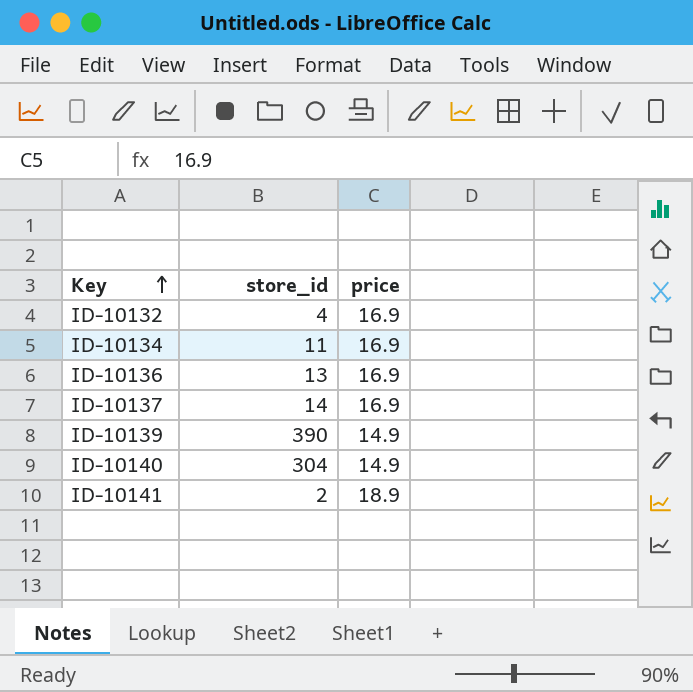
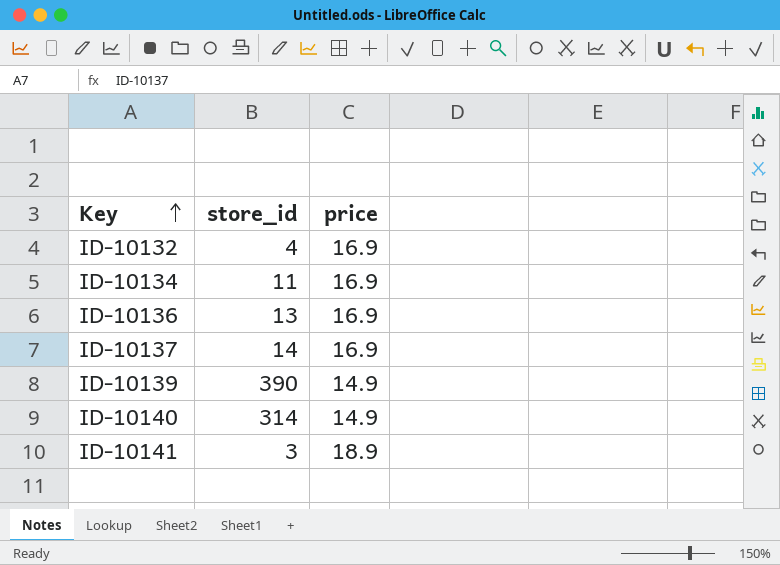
ID-10140 | store_id: 304 -> 314
ID-10141 | store_id: 2 -> 3

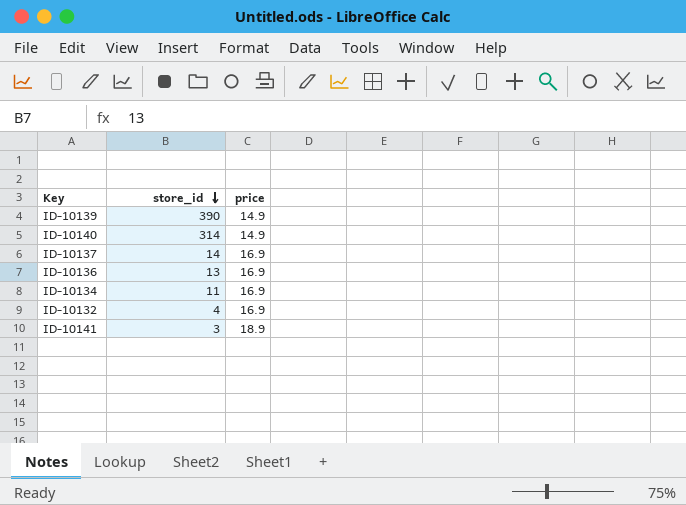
row order: Key ascending -> store_id descending

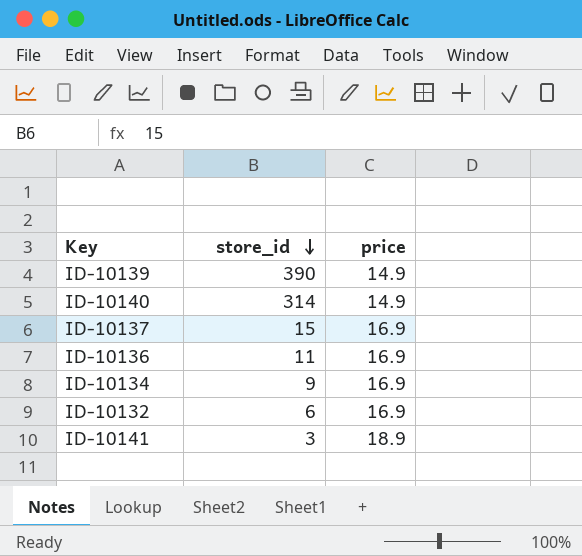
ID-10137 | store_id: 14 -> 15
ID-10136 | store_id: 13 -> 11
ID-10134 | store_id: 11 -> 9
ID-10132 | store_id: 4 -> 6

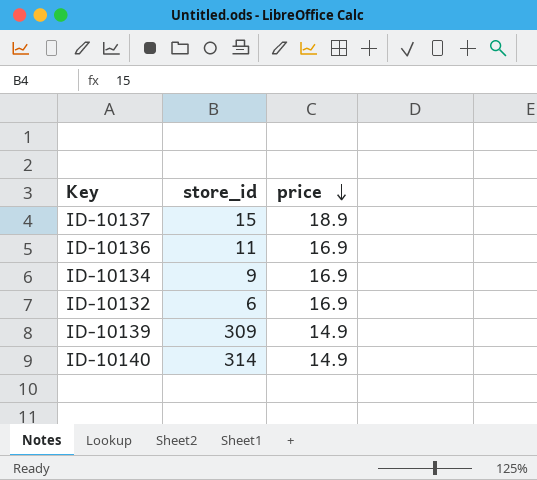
row order: store_id descending -> price descending
row ID-10141: 3 | 18.9 -> none
ID-10137 | price: 16.9 -> 18.9
ID-10139 | store_id: 390 -> 309

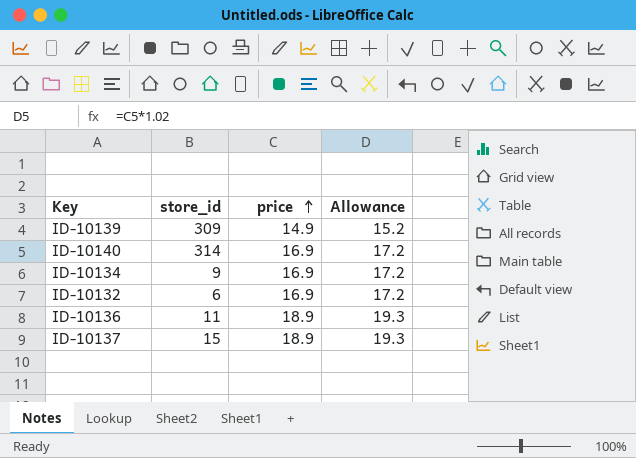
row order: price descending -> price ascending
column Allowance | formula: none -> [price] * 1.02
ID-10140 | price: 14.9 -> 16.9
ID-10136 | price: 16.9 -> 18.9

